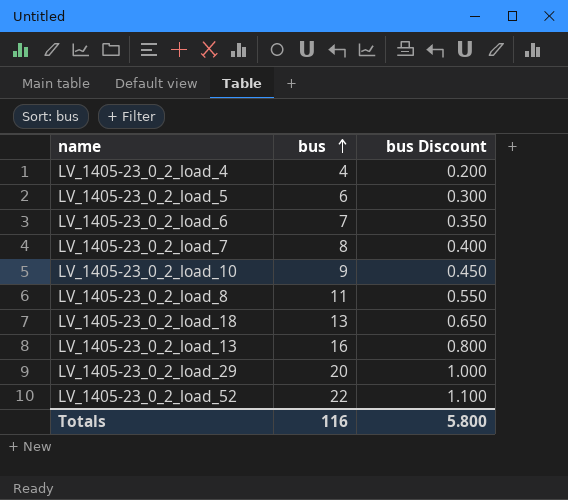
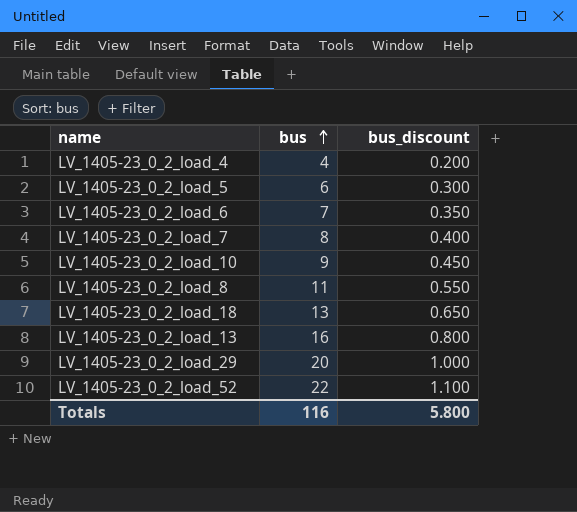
column name: bus Discount -> bus_discount

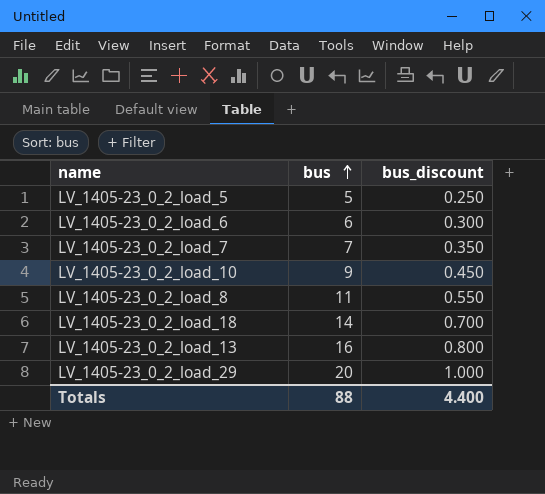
row LV_1405-23_0_2_load_4: 4 | 0.200 -> none
row LV_1405-23_0_2_load_52: 22 | 1.100 -> none
LV_1405-23_0_2_load_5 | bus: 6 -> 5
LV_1405-23_0_2_load_5 | bus_discount: 0.300 -> 0.250
LV_1405-23_0_2_load_6 | bus: 7 -> 6
LV_1405-23_0_2_load_6 | bus_discount: 0.350 -> 0.300
LV_1405-23_0_2_load_7 | bus: 8 -> 7
LV_1405-23_0_2_load_7 | bus_discount: 0.400 -> 0.350
LV_1405-23_0_2_load_18 | bus: 13 -> 14
LV_1405-23_0_2_load_18 | bus_discount: 0.650 -> 0.700
Totals | bus: 116 -> 88
Totals | bus_discount: 5.800 -> 4.400

